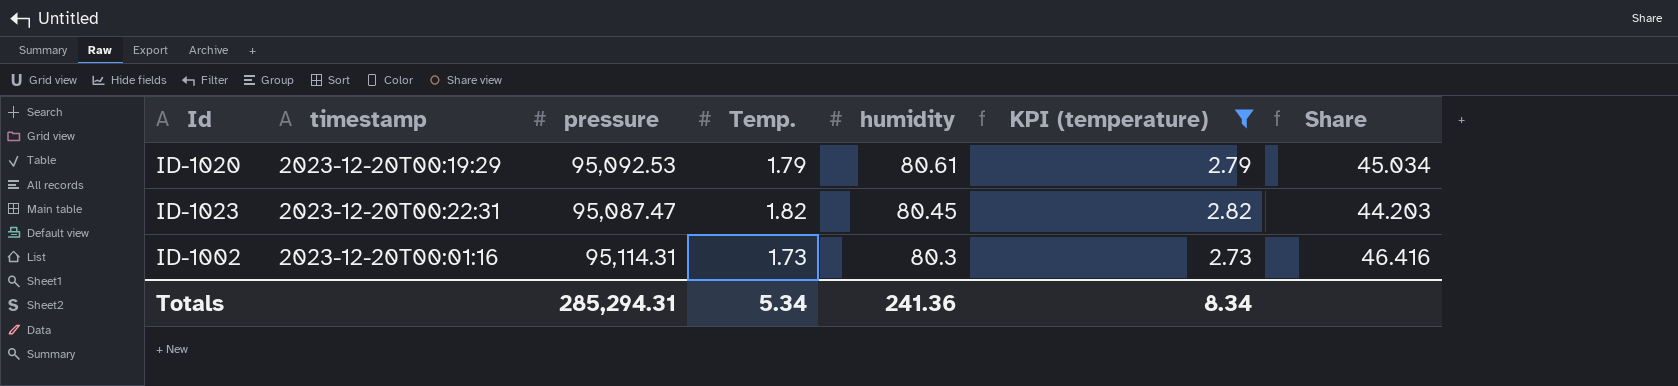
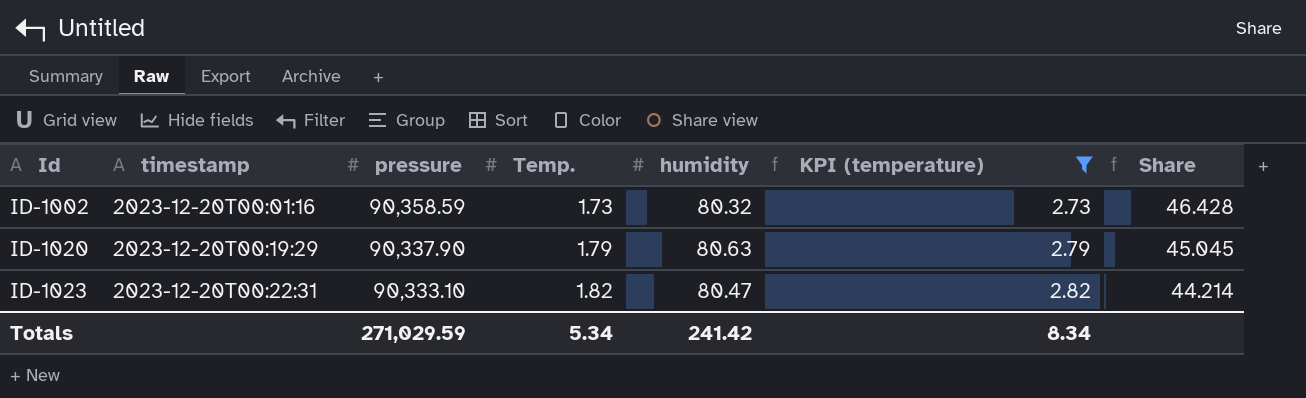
row order: humidity descending -> Id ascending
ID-1002 | pressure: 95,114.31 -> 90,358.59
ID-1002 | humidity: 80.3 -> 80.32
ID-1002 | Share: 46.416 -> 46.428
ID-1020 | pressure: 95,092.53 -> 90,337.90
ID-1020 | humidity: 80.61 -> 80.63
ID-1020 | Share: 45.034 -> 45.045
ID-1023 | pressure: 95,087.47 -> 90,333.10
ID-1023 | humidity: 80.45 -> 80.47
ID-1023 | Share: 44.203 -> 44.214
Totals | pressure: 285,294.31 -> 271,029.59
Totals | humidity: 241.36 -> 241.42

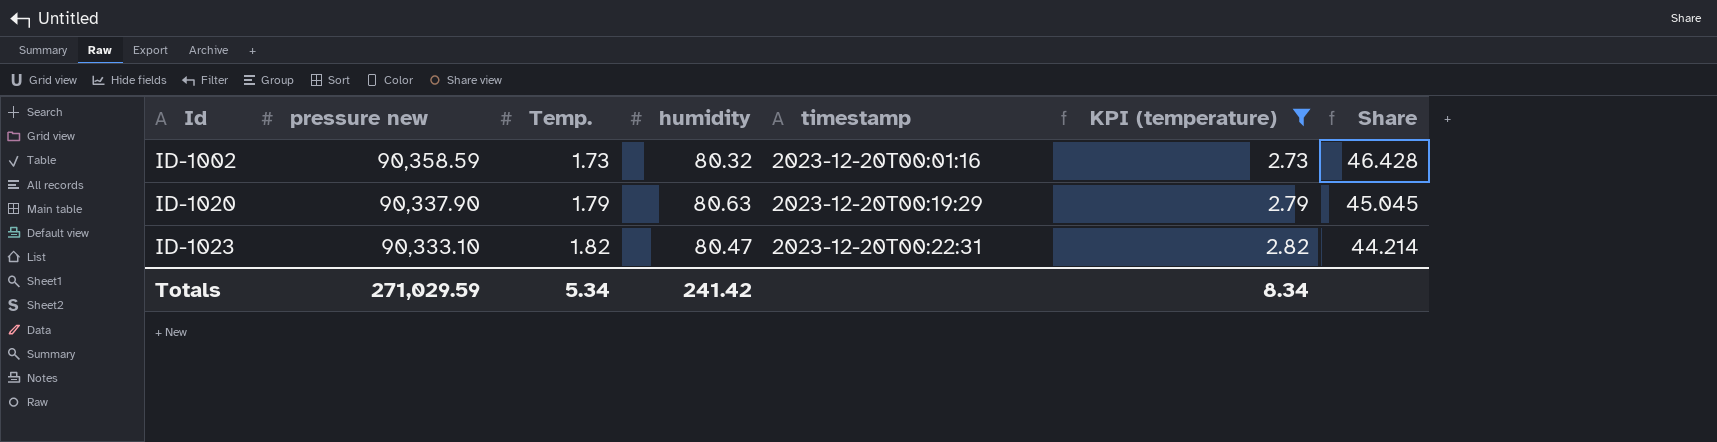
column name: pressure -> pressure new
column timestamp | position: 2 -> 5

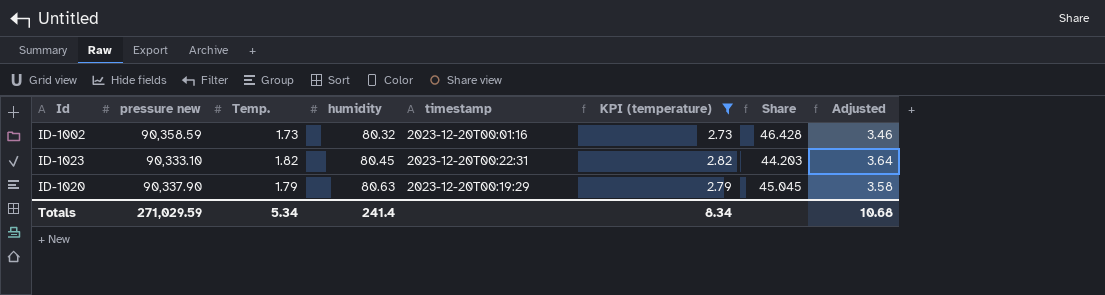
row order: Id ascending -> humidity ascending
column Adjusted | formula: none -> [Temp.] * 2
ID-1023 | humidity: 80.47 -> 80.45
ID-1023 | Share: 44.214 -> 44.203
Totals | humidity: 241.42 -> 241.4

